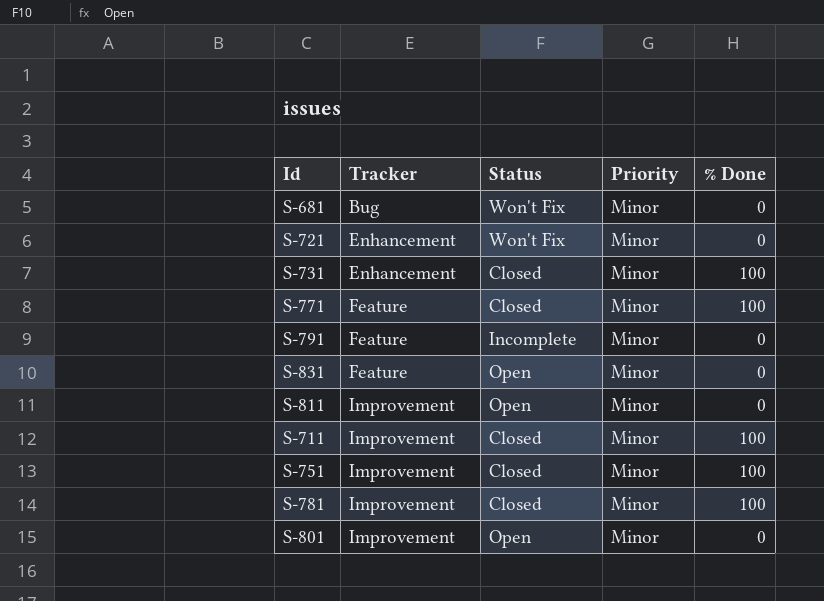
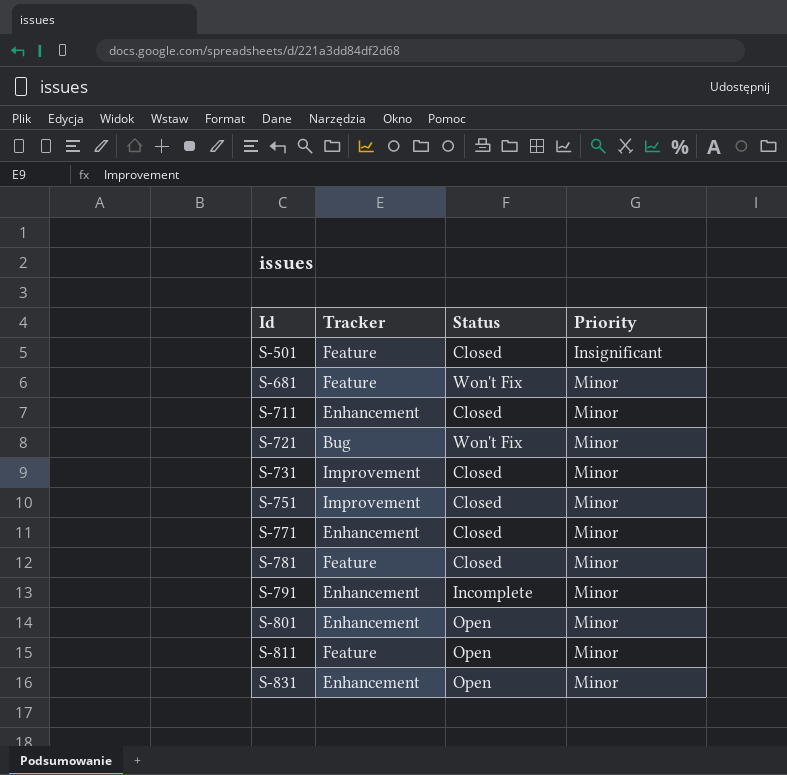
row order: Tracker ascending -> Id ascending
column % Done | position: 5 -> none
row S-501: none -> Feature | Closed | Insignificant
S-681 | Tracker: Bug -> Feature
S-711 | Tracker: Improvement -> Enhancement
S-721 | Tracker: Enhancement -> Bug
S-731 | Tracker: Enhancement -> Improvement
S-771 | Tracker: Feature -> Enhancement
S-781 | Tracker: Improvement -> Feature
S-791 | Tracker: Feature -> Enhancement
S-801 | Tracker: Improvement -> Enhancement
S-811 | Tracker: Improvement -> Feature
S-831 | Tracker: Feature -> Enhancement

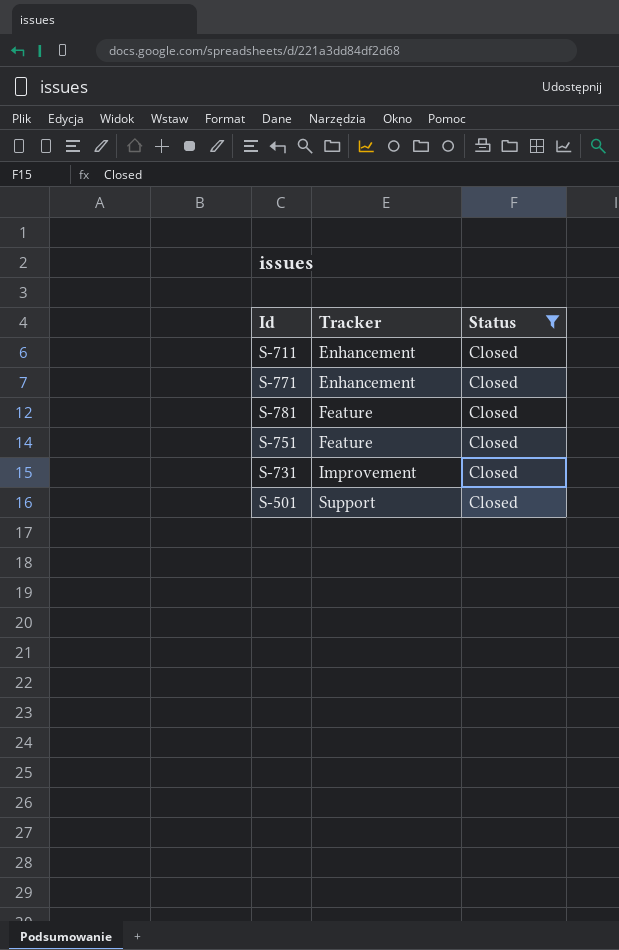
filter: none -> Status = Closed
row order: Id ascending -> Tracker ascending
column Priority | position: 4 -> none
S-751 | Tracker: Improvement -> Feature
S-501 | Tracker: Feature -> Support

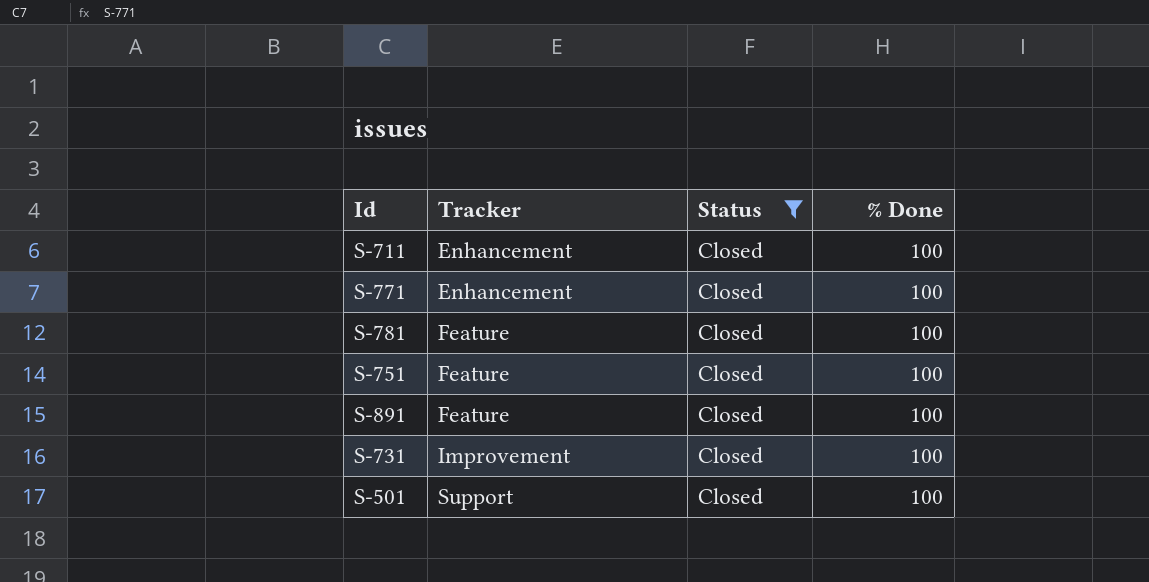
column % Done | position: none -> 4
row S-891: none -> Feature | Closed | 100

